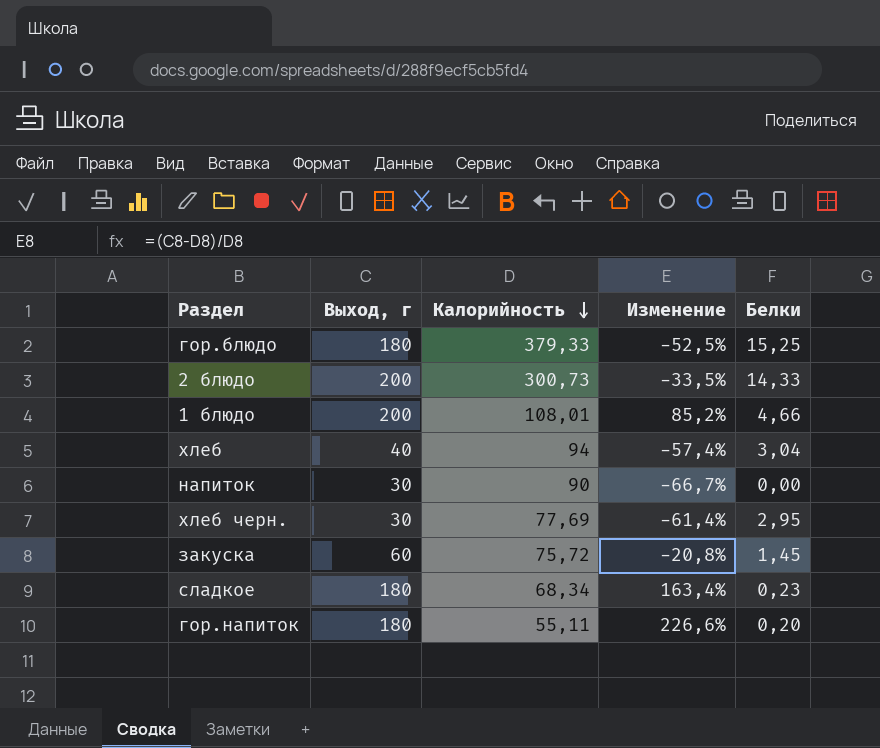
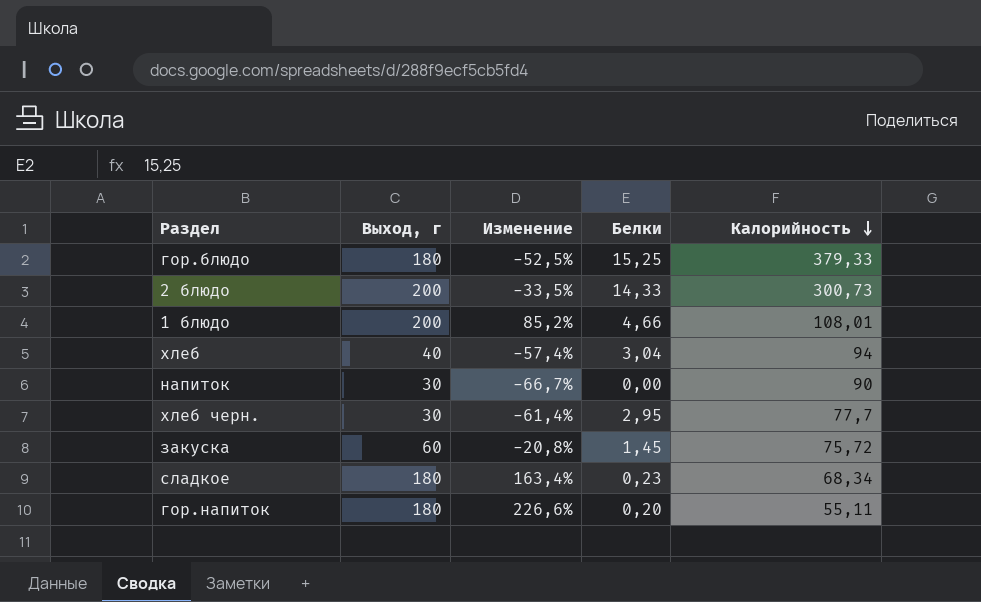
column Калорийность | position: 3 -> 5
хлеб черн. | Калорийность: 77,69 -> 77,7

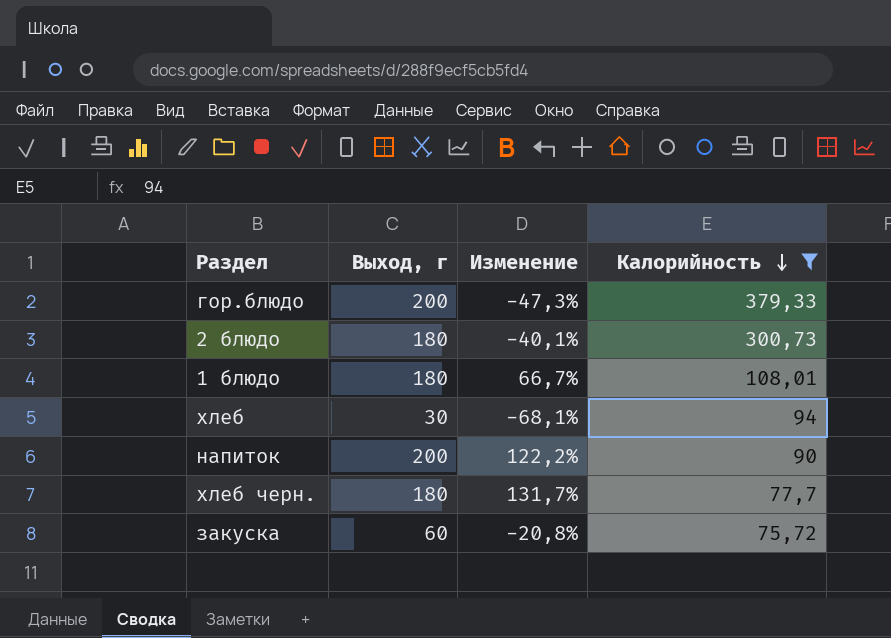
filter: none -> Калорийность >= 75,72
column Белки | position: 4 -> none
гор.блюдо | Выход, г: 180 -> 200
гор.блюдо | Изменение: -52,5% -> -47,3%
2 блюдо | Выход, г: 200 -> 180
2 блюдо | Изменение: -33,5% -> -40,1%
1 блюдо | Выход, г: 200 -> 180
1 блюдо | Изменение: 85,2% -> 66,7%
хлеб | Выход, г: 40 -> 30
хлеб | Изменение: -57,4% -> -68,1%
напиток | Выход, г: 30 -> 200
напиток | Изменение: -66,7% -> 122,2%
хлеб черн. | Выход, г: 30 -> 180
хлеб черн. | Изменение: -61,4% -> 131,7%

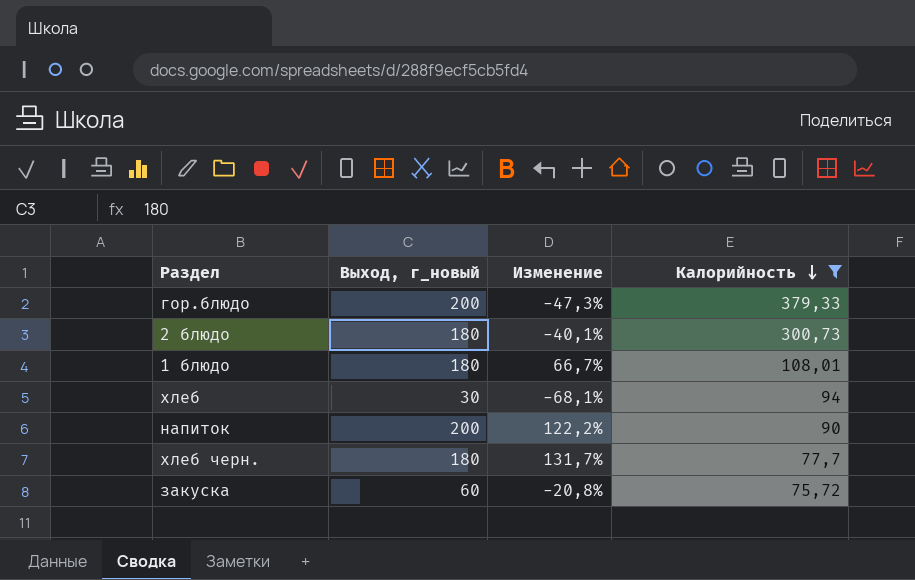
column name: Выход, г -> Выход, г_новый

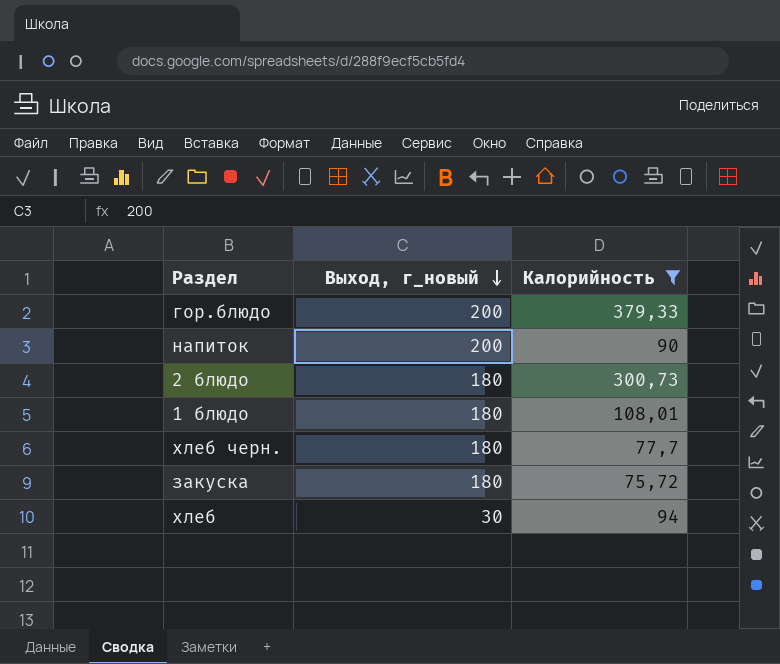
row order: Калорийность descending -> Выход, г_новый descending
column Изменение | formula: ([Выход, г_новый] - [Калорийность]) / [Калорийность] -> none
закуска | Выход, г_новый: 60 -> 180

